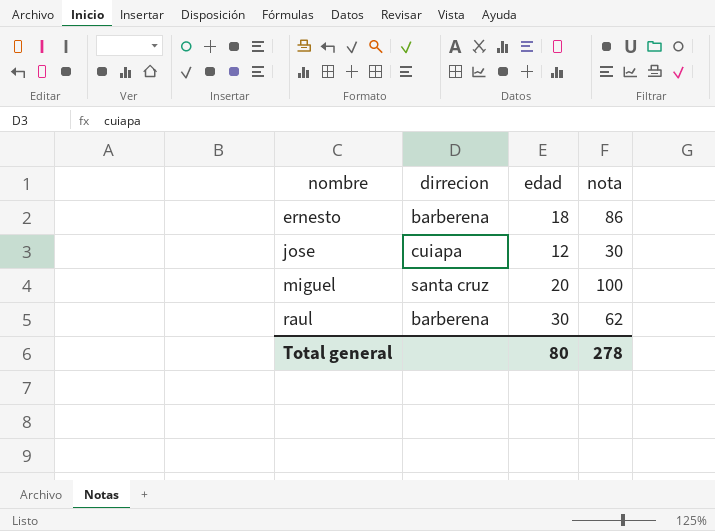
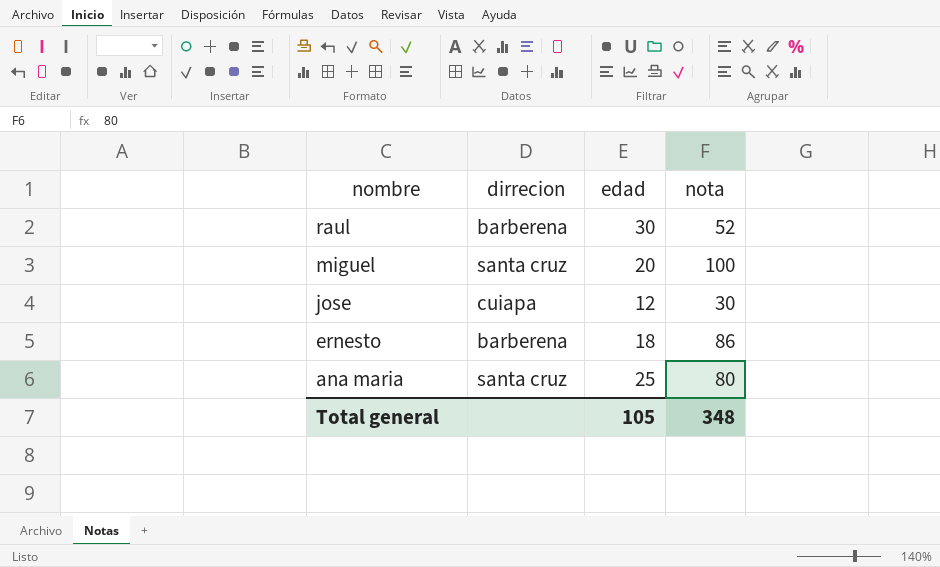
row order: nombre ascending -> nombre descending
raul | nota: 62 -> 52
row ana maria: none -> santa cruz | 25 | 80
Total general | edad: 80 -> 105
Total general | nota: 278 -> 348

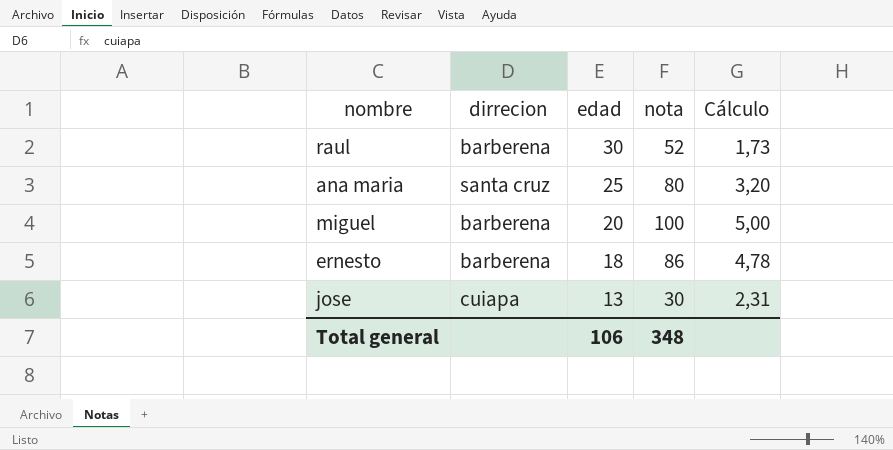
row order: nombre descending -> edad descending
column Cálculo | formula: none -> [nota] / [edad]
miguel | dirrecion: santa cruz -> barberena
jose | edad: 12 -> 13
Total general | edad: 105 -> 106

